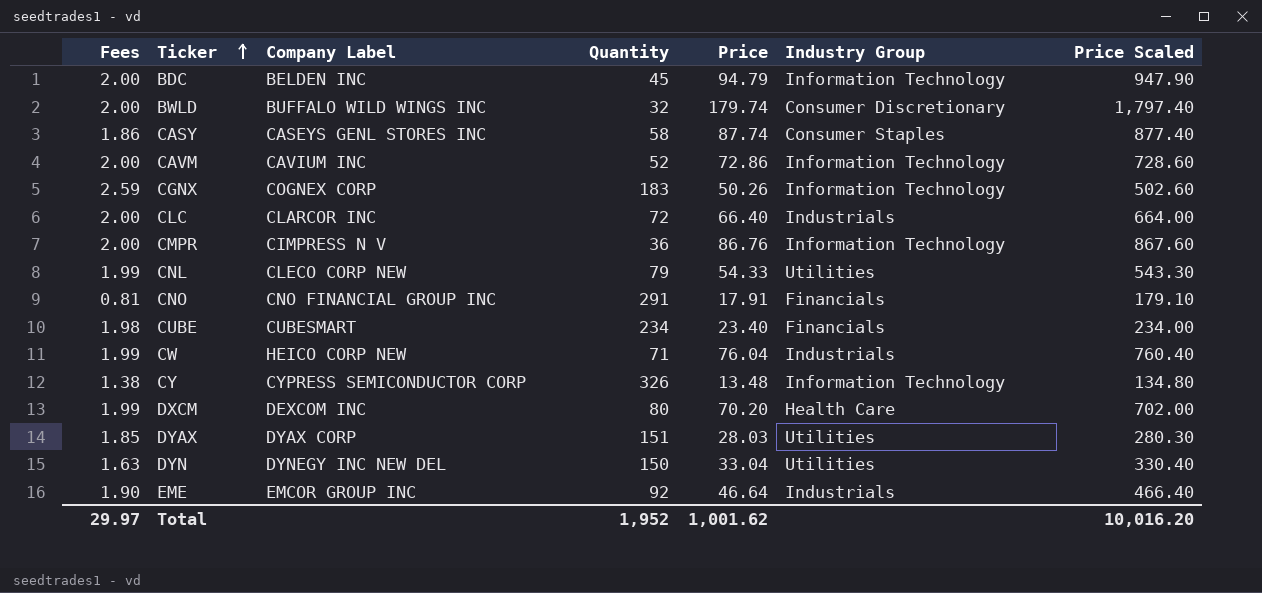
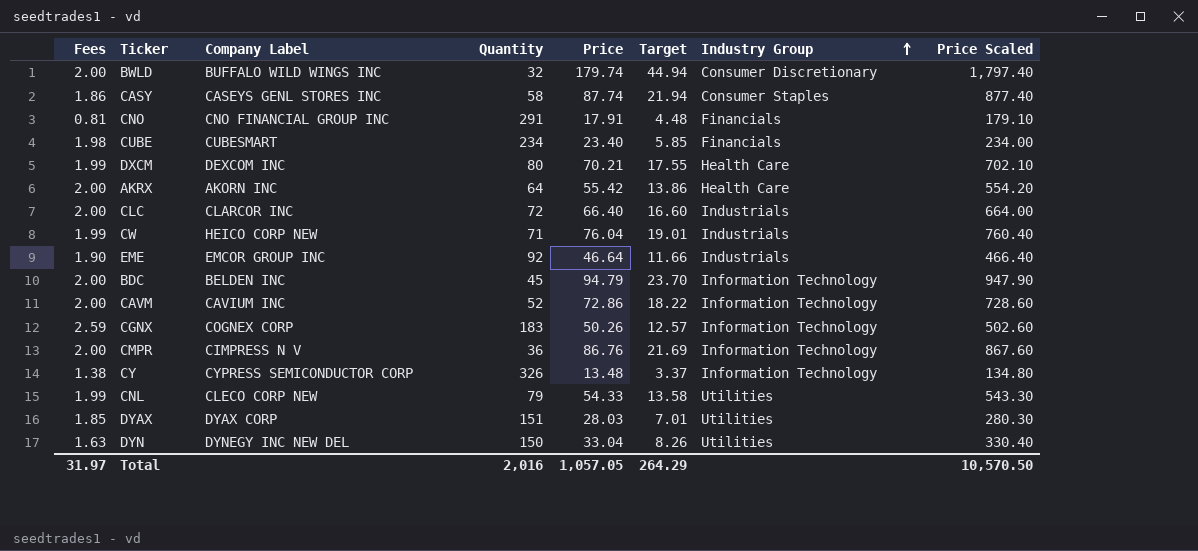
row order: Ticker ascending -> Industry Group ascending
column Target | formula: none -> [Price] * 0.25
DXCM | Price: 70.20 -> 70.21
DXCM | Price Scaled: 702.00 -> 702.10
row AKRX: none -> 2.00 | AKORN INC | 64 | 55.42 | 13.86 | Health Care | 554.20
Total | Fees: 29.97 -> 31.97
Total | Quantity: 1,952 -> 2,016
Total | Price: 1,001.62 -> 1,057.05
Total | Price Scaled: 10,016.20 -> 10,570.50

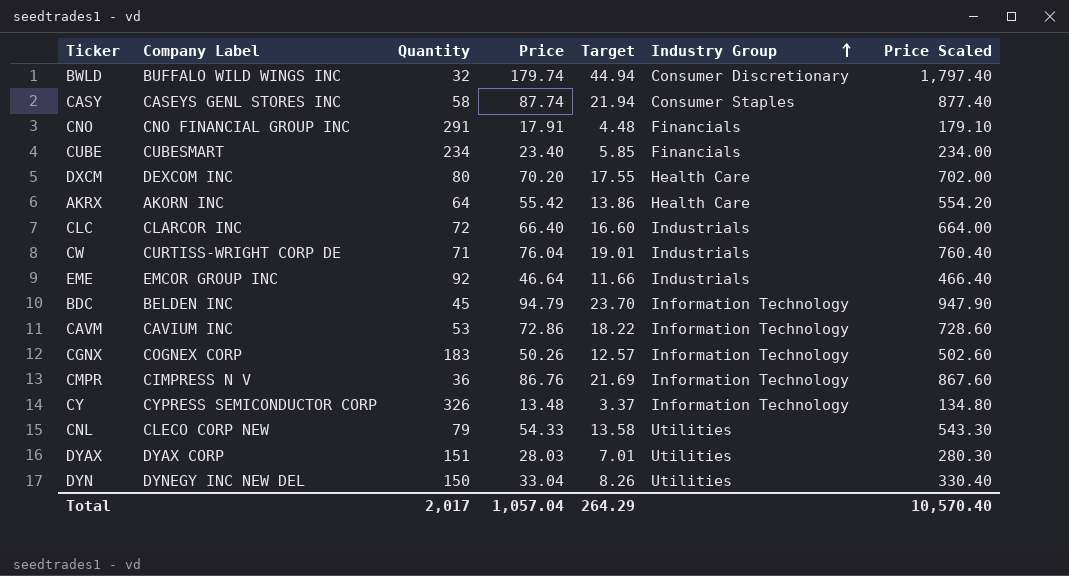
column Fees | position: 1 -> none
DXCM | Price: 70.21 -> 70.20
DXCM | Price Scaled: 702.10 -> 702.00
CW | Company Label: HEICO CORP NEW -> CURTISS-WRIGHT CORP DE
CAVM | Quantity: 52 -> 53
Total | Quantity: 2,016 -> 2,017
Total | Price: 1,057.05 -> 1,057.04
Total | Price Scaled: 10,570.50 -> 10,570.40

